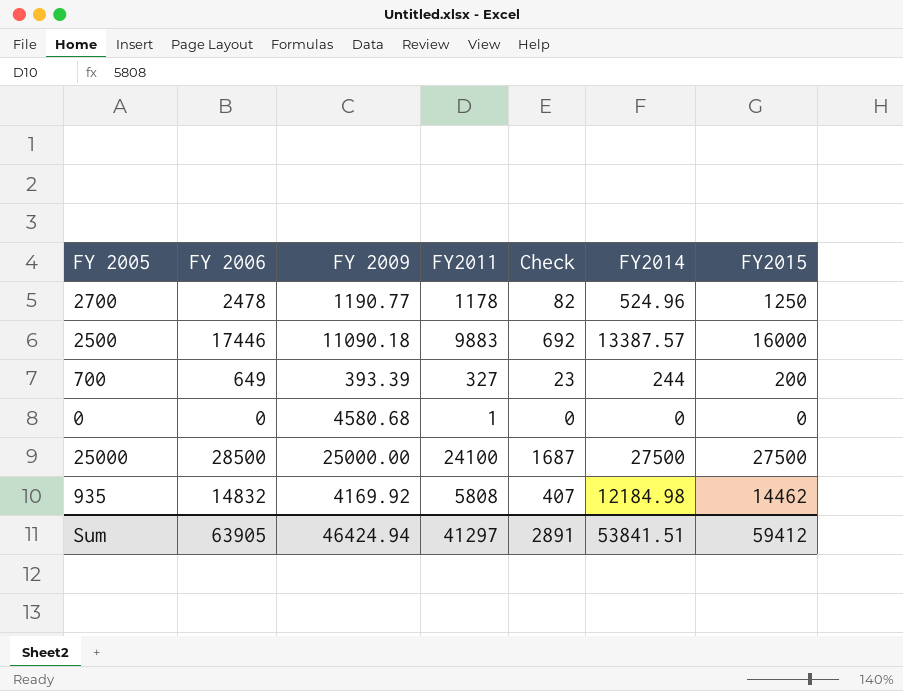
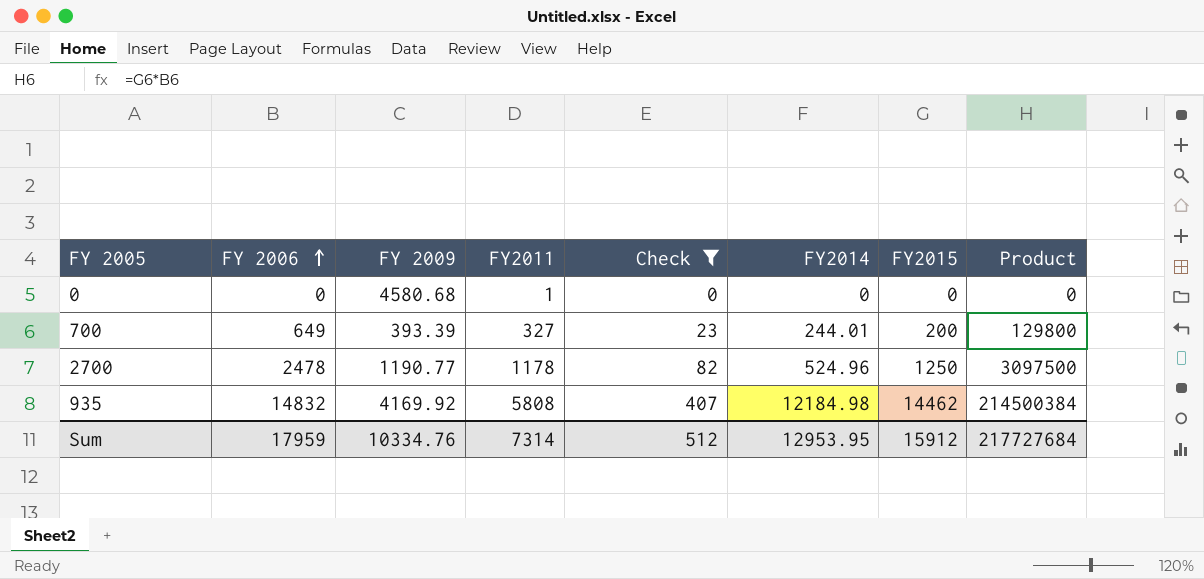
filter: none -> Check <= 407
row order: none -> FY 2006 ascending
column Product | formula: none -> [FY 2006] * [FY2015]
700 | FY2014: 244 -> 244.01
Sum | FY 2006: 63905 -> 17959
Sum | FY 2009: 46424.94 -> 10334.76
Sum | FY2011: 41297 -> 7314
Sum | Check: 2891 -> 512
Sum | FY2014: 53841.51 -> 12953.95
Sum | FY2015: 59412 -> 15912

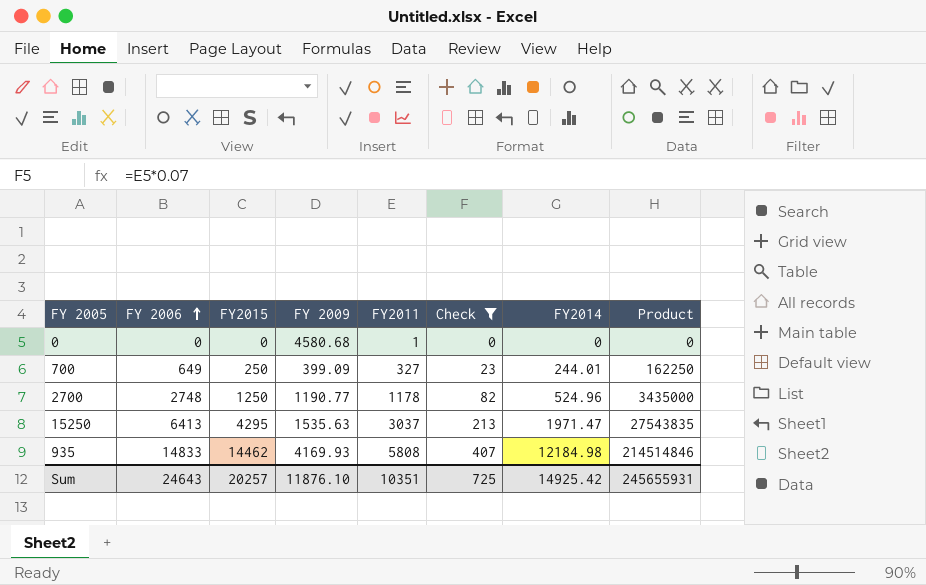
column FY2015 | position: 7 -> 3
700 | FY2015: 200 -> 250
700 | FY 2009: 393.39 -> 399.09
700 | Product: 129800 -> 162250
2700 | FY 2006: 2478 -> 2748
2700 | Product: 3097500 -> 3435000
row 15250: none -> 6413 | 4295 | 1535.63 | 3037 | 213 | 1971.47 | 27543835
935 | FY 2006: 14832 -> 14833
935 | FY 2009: 4169.92 -> 4169.93
935 | Product: 214500384 -> 214514846
Sum | FY 2006: 17959 -> 24643
Sum | FY2015: 15912 -> 20257
Sum | FY 2009: 10334.76 -> 11876.10
Sum | FY2011: 7314 -> 10351
Sum | Check: 512 -> 725
Sum | FY2014: 12953.95 -> 14925.42
Sum | Product: 217727684 -> 245655931

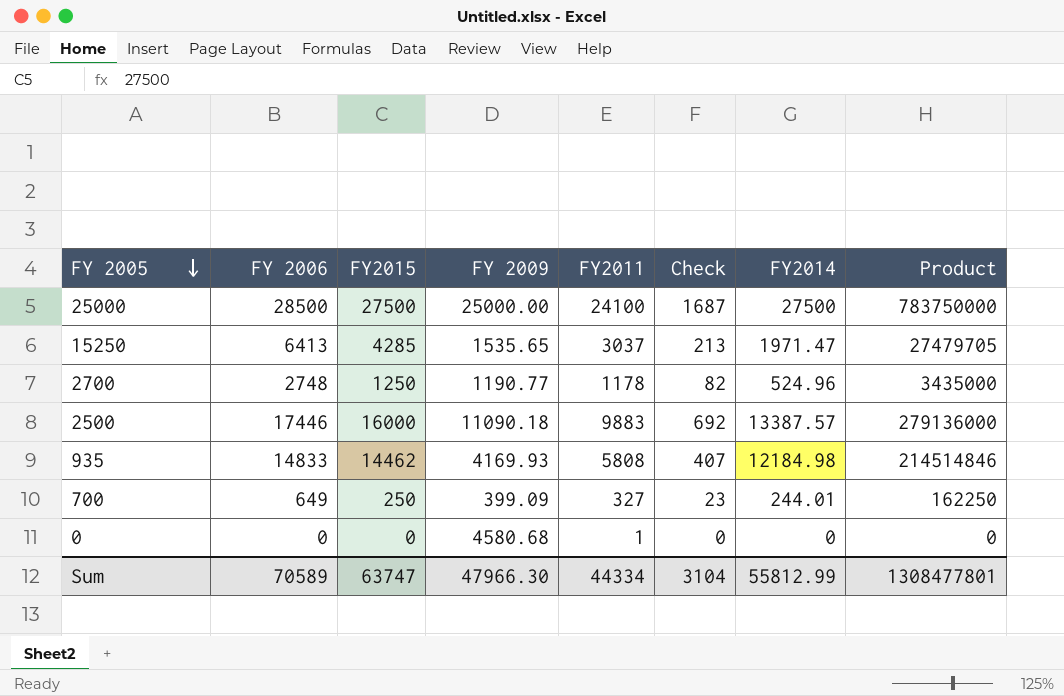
filter: Check <= 407 -> none
row order: FY 2006 ascending -> FY 2005 descending
15250 | FY2015: 4295 -> 4285
15250 | FY 2009: 1535.63 -> 1535.65
15250 | Product: 27543835 -> 27479705
Sum | FY 2006: 24643 -> 70589
Sum | FY2015: 20257 -> 63747
Sum | FY 2009: 11876.10 -> 47966.30
Sum | FY2011: 10351 -> 44334
Sum | Check: 725 -> 3104
Sum | FY2014: 14925.42 -> 55812.99
Sum | Product: 245655931 -> 1308477801

